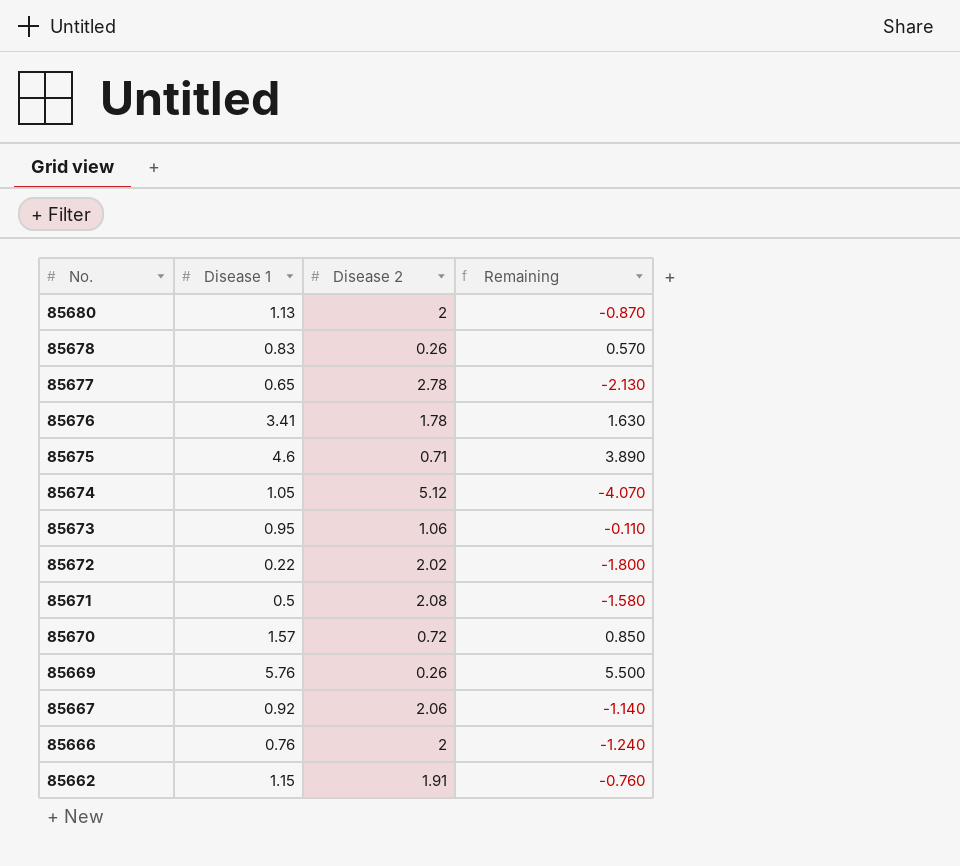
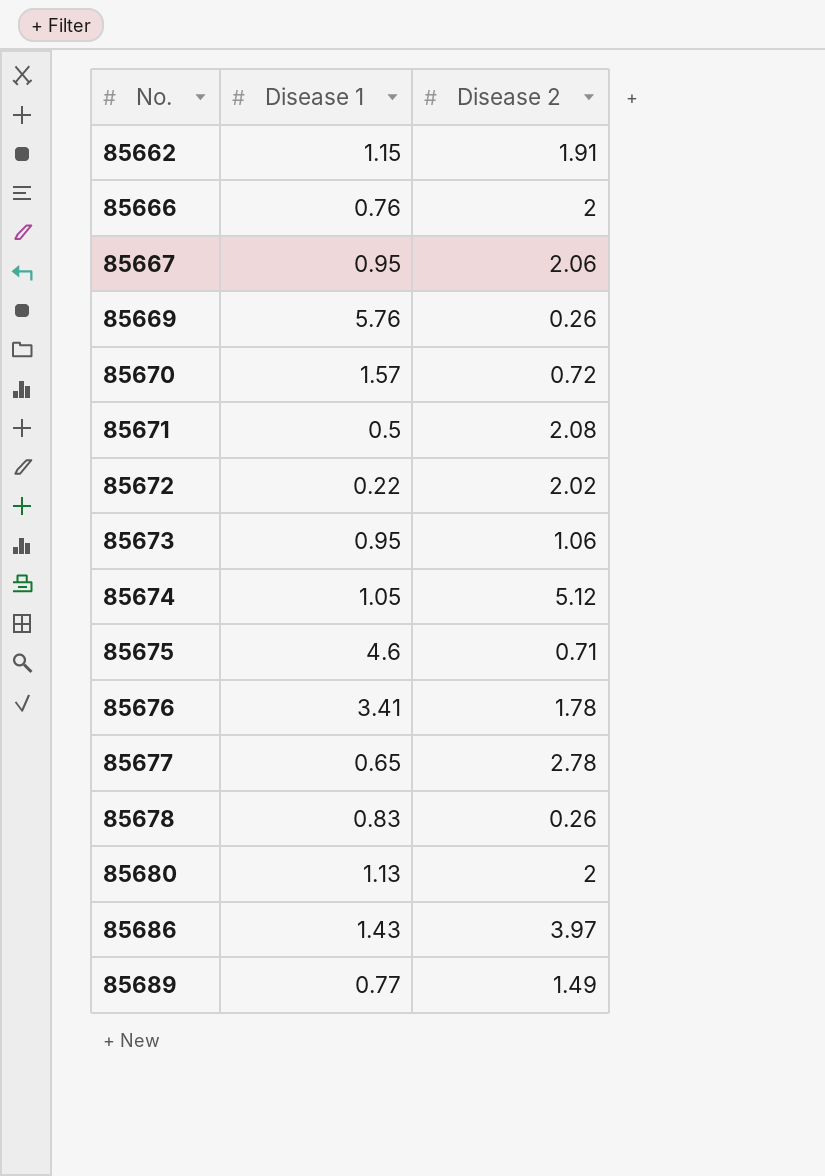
row order: No. descending -> No. ascending
column Remaining | formula: [Disease 1] - [Disease 2] -> none
85667 | Disease 1: 0.92 -> 0.95
row 85686: none -> 1.43 | 3.97
row 85689: none -> 0.77 | 1.49

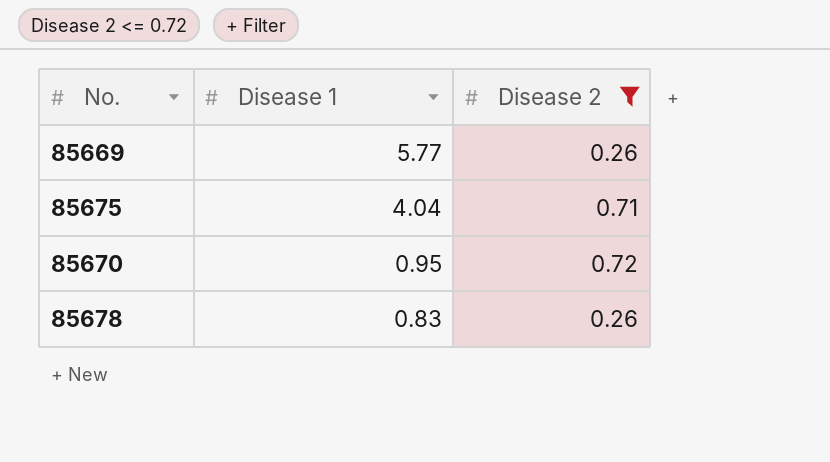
filter: none -> Disease 2 <= 0.72
row order: No. ascending -> Disease 1 descending
85669 | Disease 1: 5.76 -> 5.77
85675 | Disease 1: 4.6 -> 4.04
85670 | Disease 1: 1.57 -> 0.95

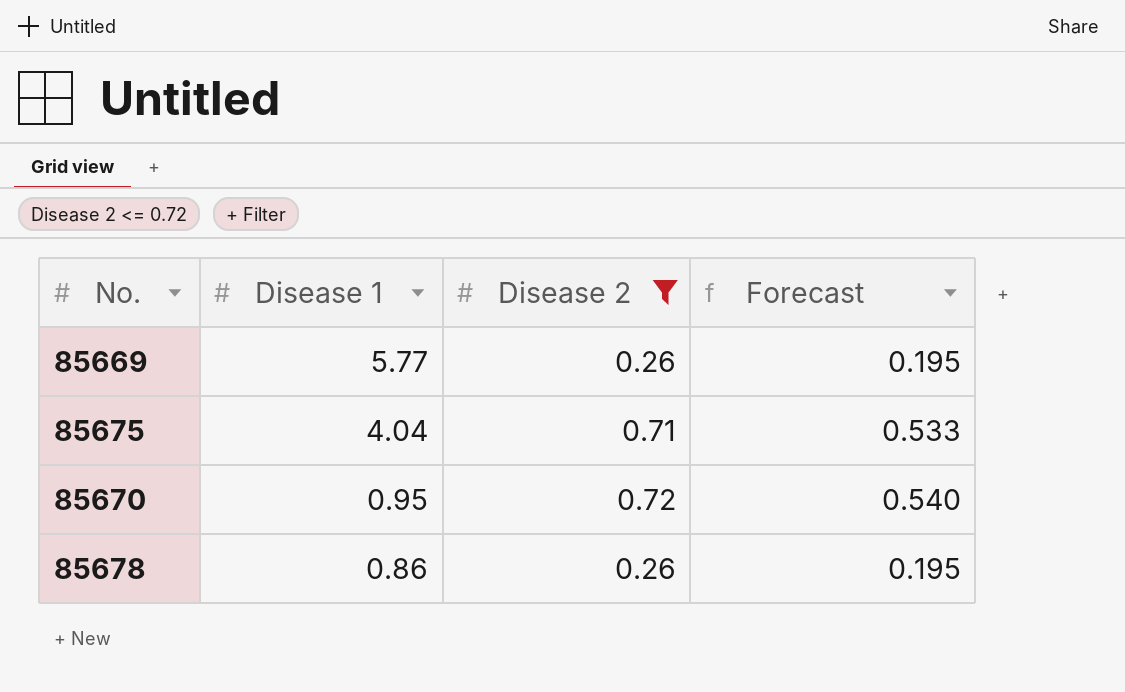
column Forecast | formula: none -> [Disease 2] * 0.75
85678 | Disease 1: 0.83 -> 0.86

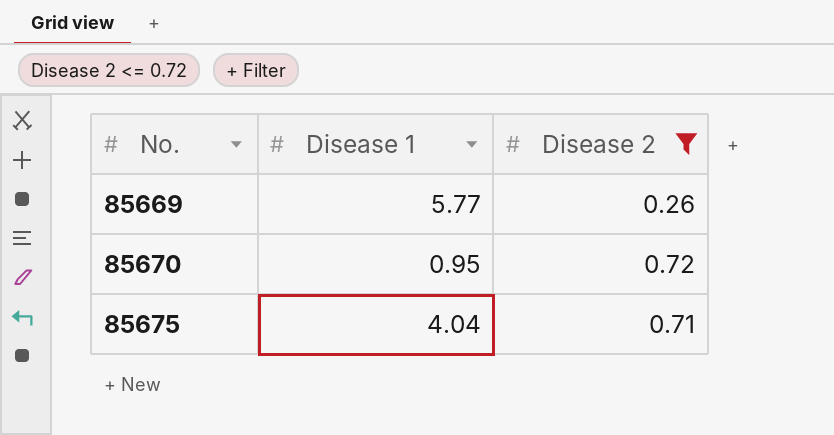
row order: Disease 1 descending -> No. ascending
column Forecast | formula: [Disease 2] * 0.75 -> none
row 85678: 0.86 | 0.26 | 0.195 -> none

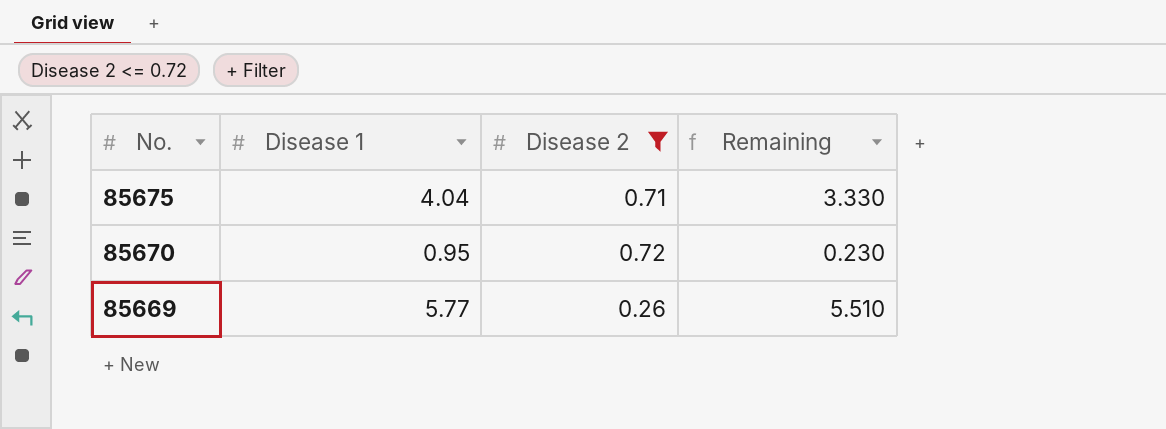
row order: No. ascending -> No. descending
column Remaining | formula: none -> [Disease 1] - [Disease 2]

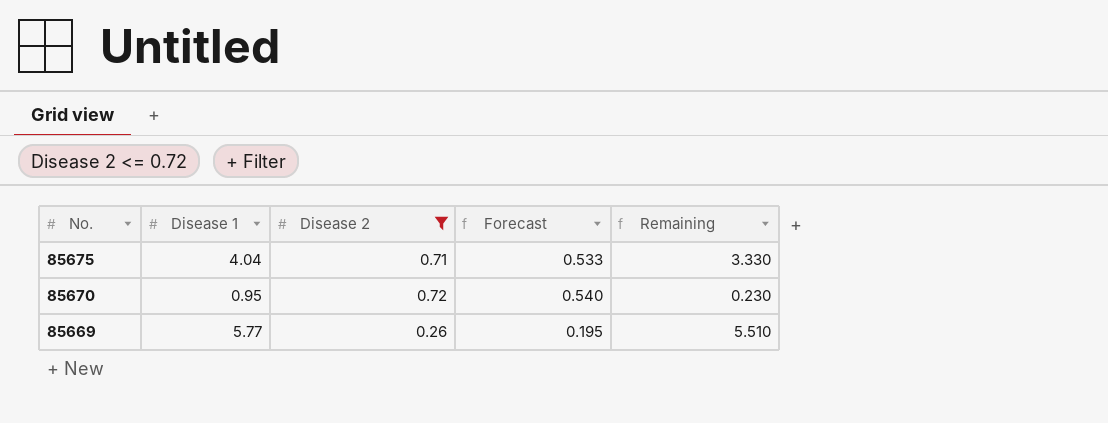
column Forecast | formula: none -> [Disease 2] * 0.75

